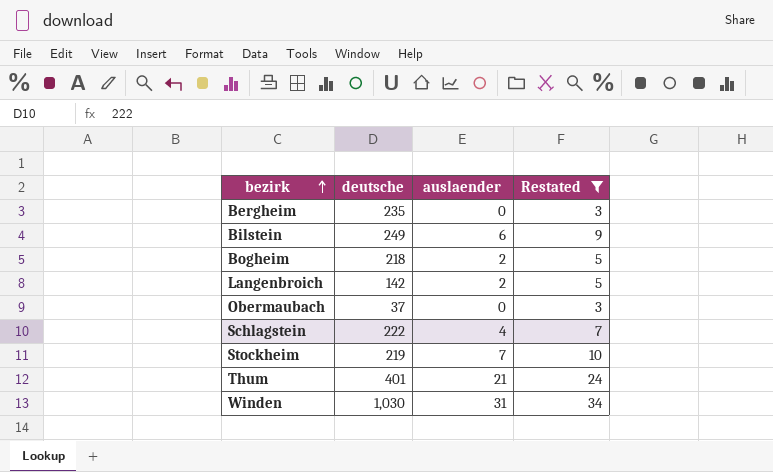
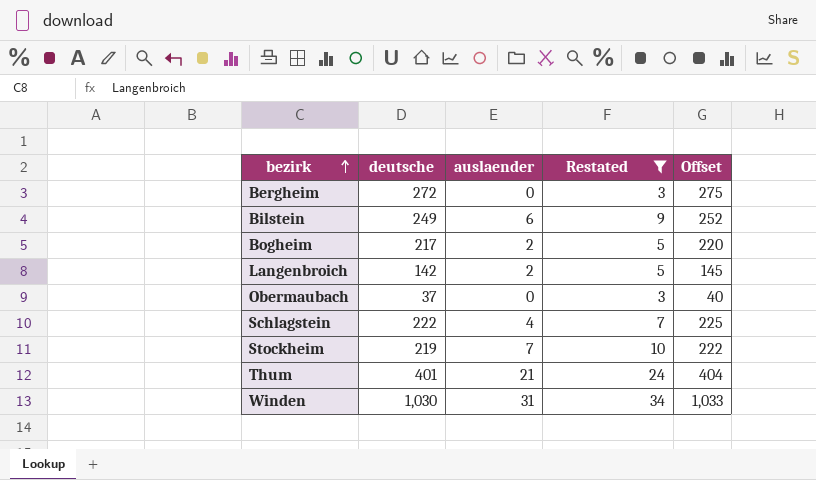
column Offset | formula: none -> [deutsche] + 3
Bergheim | deutsche: 235 -> 272
Bogheim | deutsche: 218 -> 217

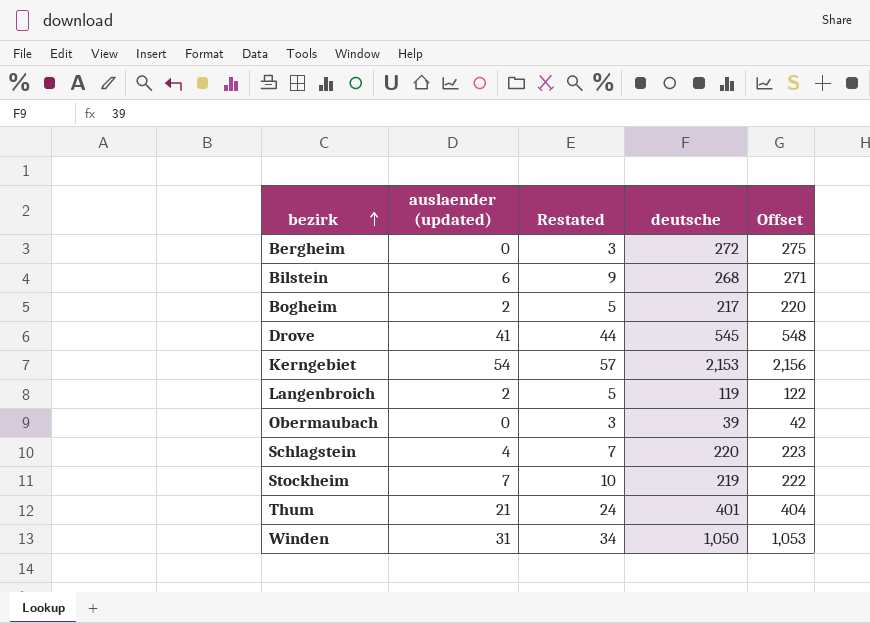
filter: Restated <= 34 -> none
column name: auslaender -> auslaender (updated)
column deutsche | position: 2 -> 4
Bilstein | deutsche: 249 -> 268
Bilstein | Offset: 252 -> 271
Langenbroich | deutsche: 142 -> 119
Langenbroich | Offset: 145 -> 122
Obermaubach | deutsche: 37 -> 39
Obermaubach | Offset: 40 -> 42
Schlagstein | deutsche: 222 -> 220
Schlagstein | Offset: 225 -> 223
Winden | deutsche: 1,030 -> 1,050
Winden | Offset: 1,033 -> 1,053

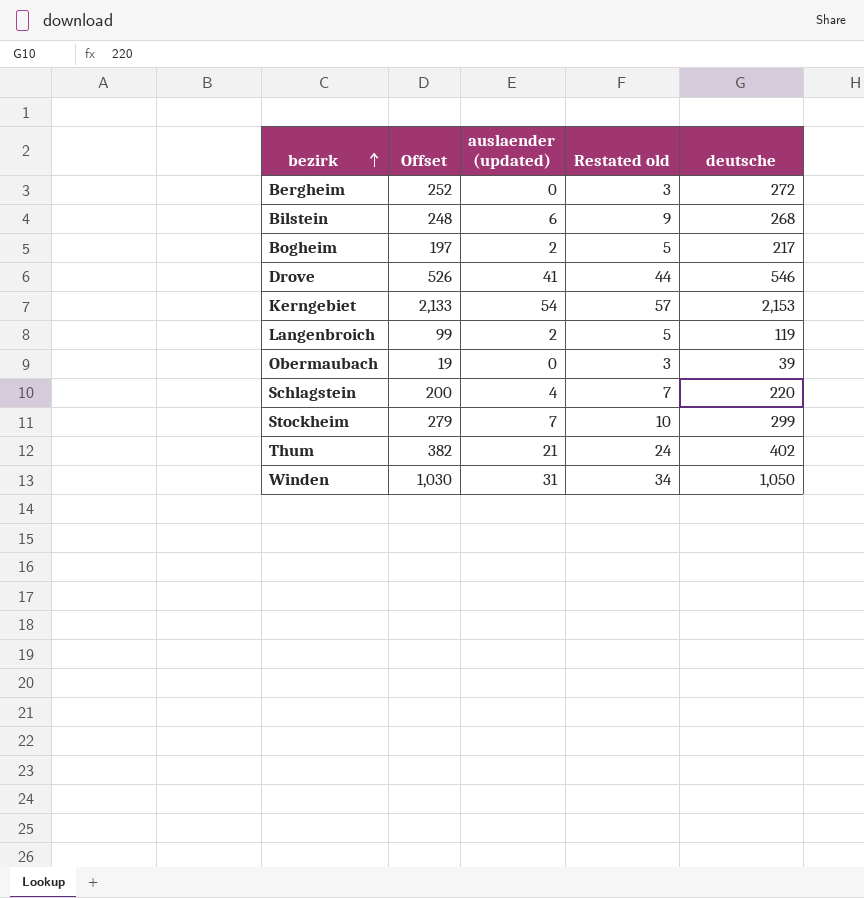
column Offset | formula: [deutsche] + 3 -> [deutsche] - 20
column Offset | position: 5 -> 2
column name: Restated -> Restated old
Drove | deutsche: 545 -> 546
Stockheim | deutsche: 219 -> 299
Thum | deutsche: 401 -> 402

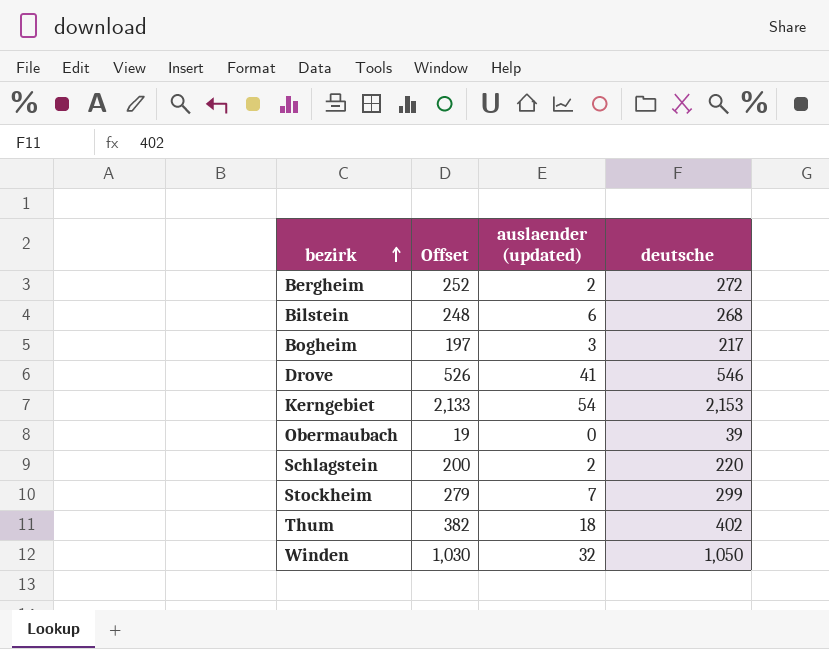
column Restated old | formula: [auslaender (updated)] + 3 -> none
row Langenbroich: 99 | 2 | 5 | 119 -> none
Bergheim | auslaender (updated): 0 -> 2
Bogheim | auslaender (updated): 2 -> 3
Schlagstein | auslaender (updated): 4 -> 2
Thum | auslaender (updated): 21 -> 18
Winden | auslaender (updated): 31 -> 32

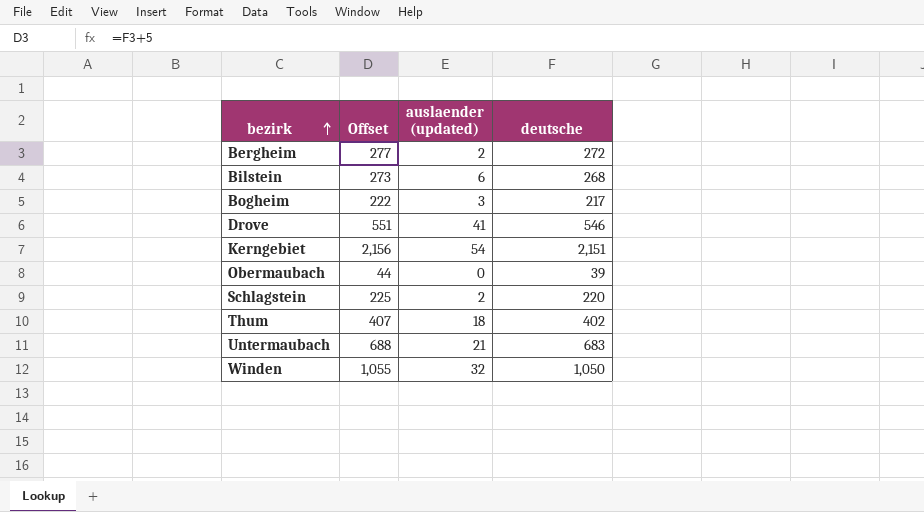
column Offset | formula: [deutsche] - 20 -> [deutsche] + 5
row Stockheim: 279 | 7 | 299 -> none
Kerngebiet | deutsche: 2,153 -> 2,151
row Untermaubach: none -> 688 | 21 | 683

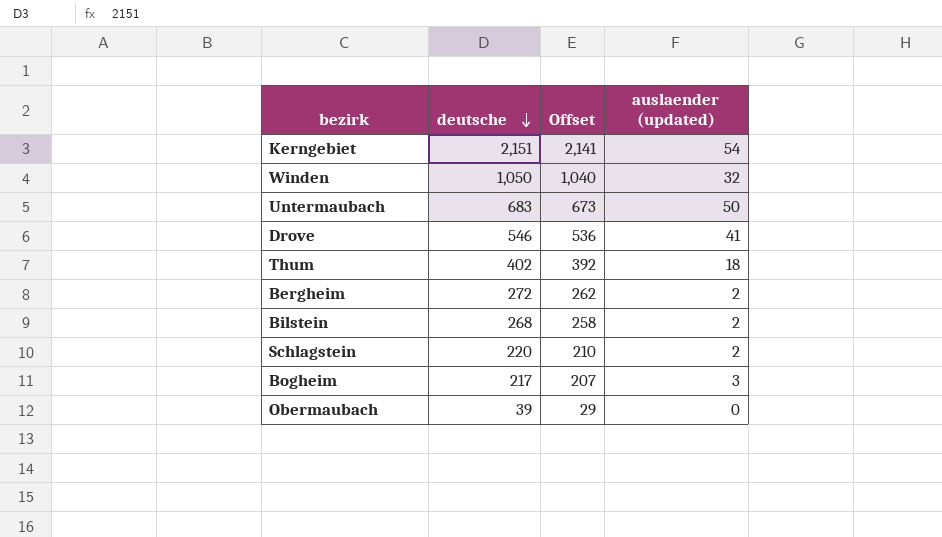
row order: bezirk ascending -> deutsche descending
column deutsche | position: 4 -> 2
column Offset | formula: [deutsche] + 5 -> [deutsche] - 10
Untermaubach | auslaender (updated): 21 -> 50
Bilstein | auslaender (updated): 6 -> 2

